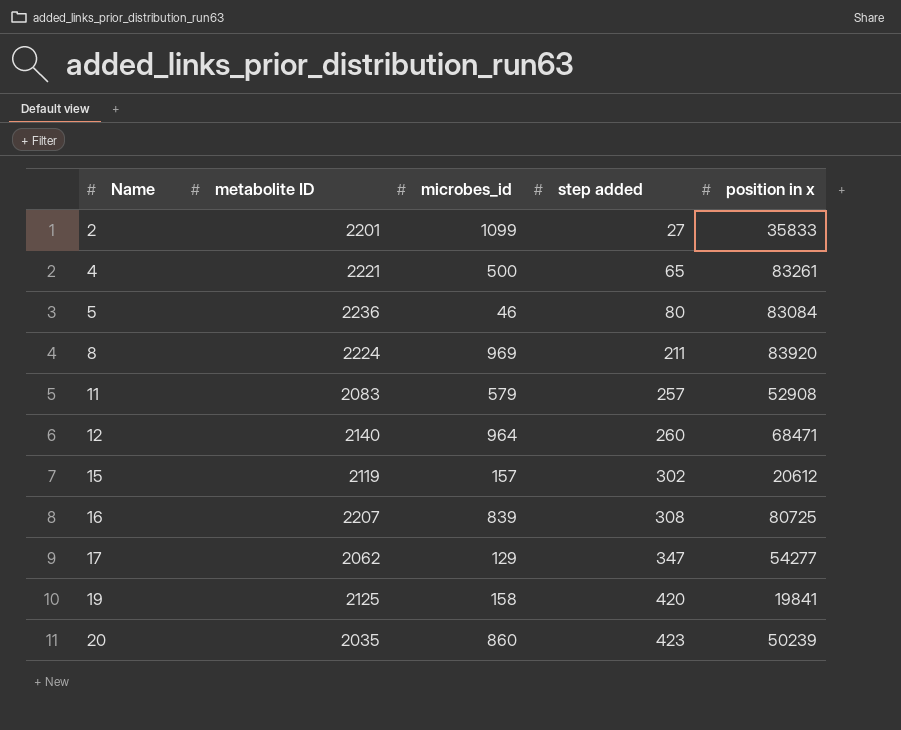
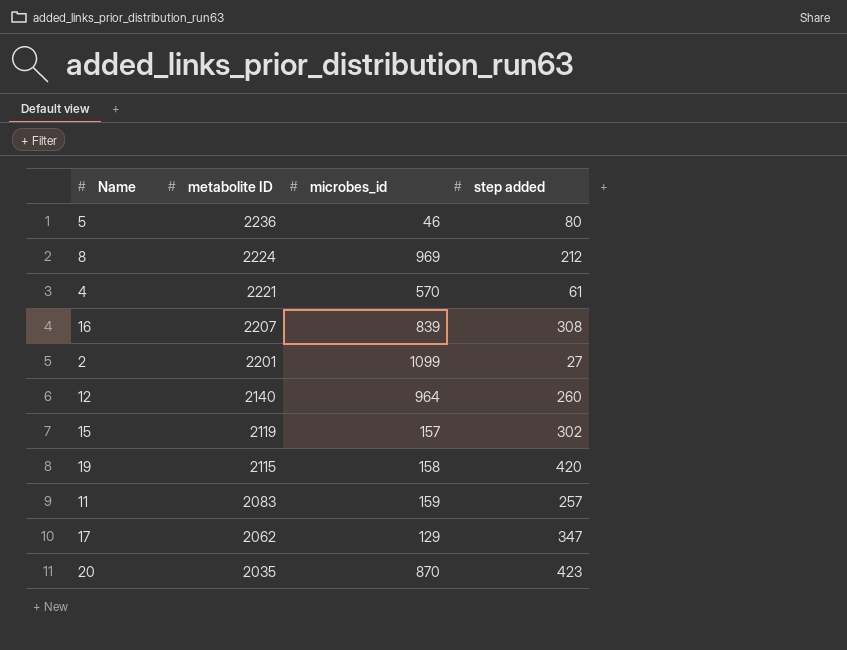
row order: Name ascending -> metabolite ID descending
column position in x | position: 5 -> none
8 | step added: 211 -> 212
4 | microbes_id: 500 -> 570
4 | step added: 65 -> 61
19 | metabolite ID: 2125 -> 2115
11 | microbes_id: 579 -> 159
20 | microbes_id: 860 -> 870

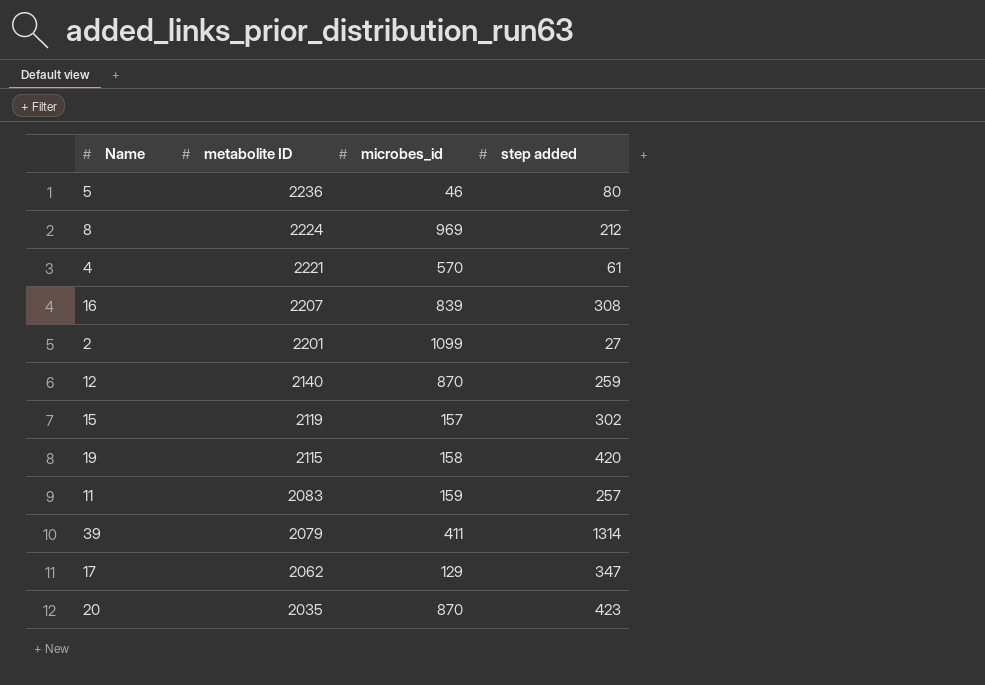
12 | microbes_id: 964 -> 870
12 | step added: 260 -> 259
row 39: none -> 2079 | 411 | 1314

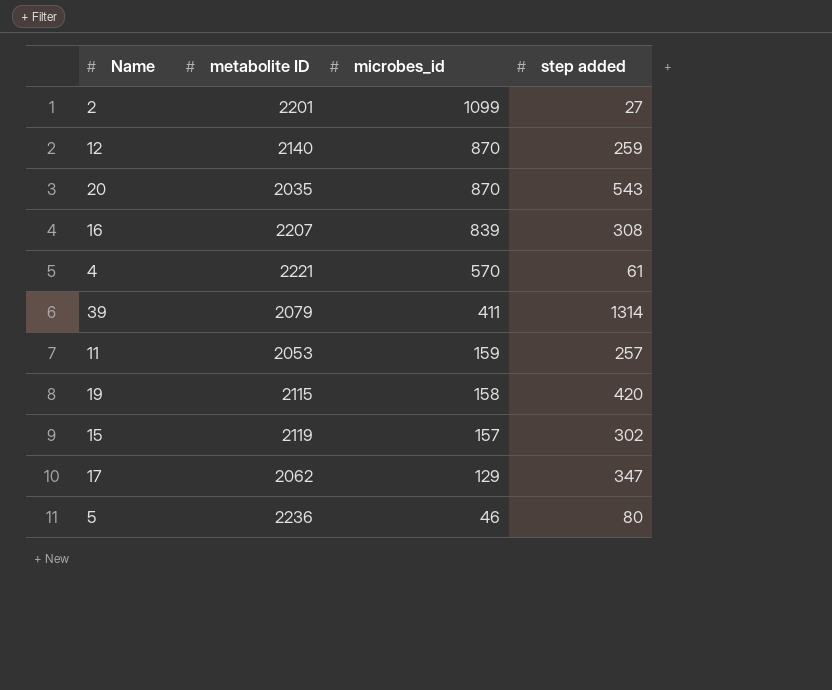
row order: metabolite ID descending -> microbes_id descending
row 8: 2224 | 969 | 212 -> none
20 | step added: 423 -> 543
11 | metabolite ID: 2083 -> 2053

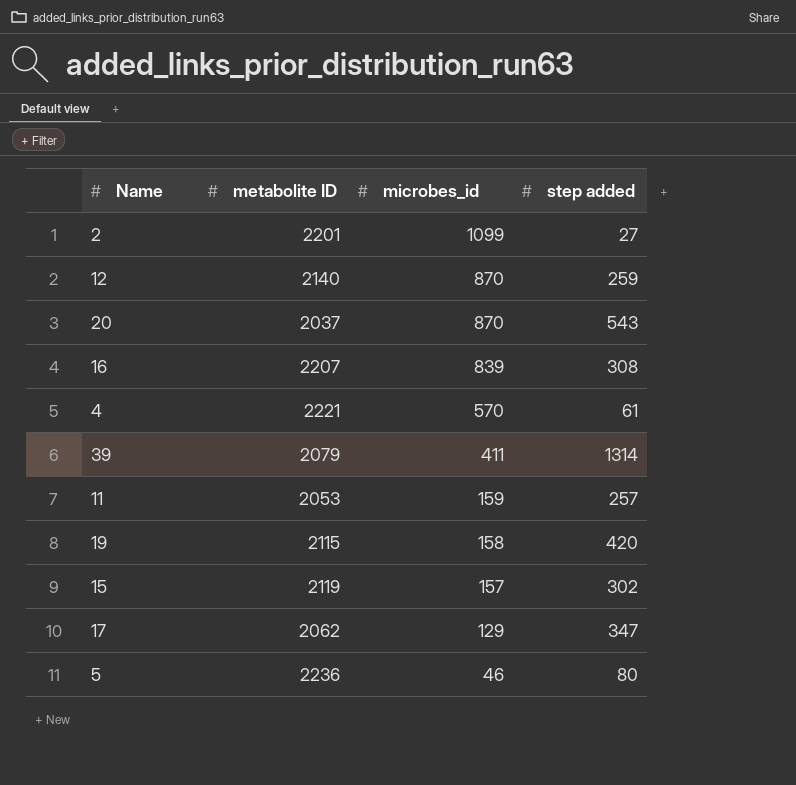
20 | metabolite ID: 2035 -> 2037

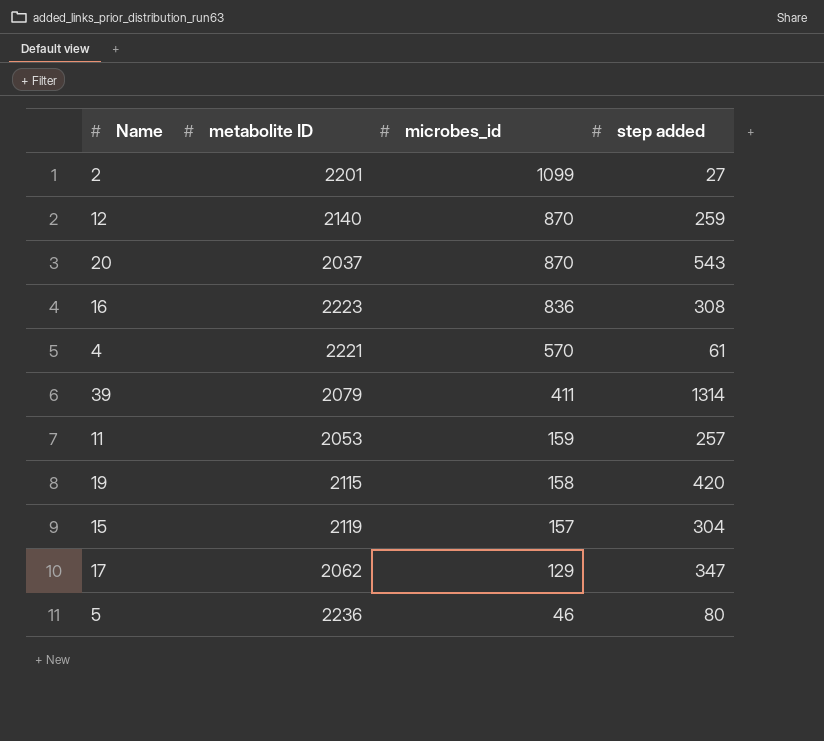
16 | metabolite ID: 2207 -> 2223
16 | microbes_id: 839 -> 836
15 | step added: 302 -> 304

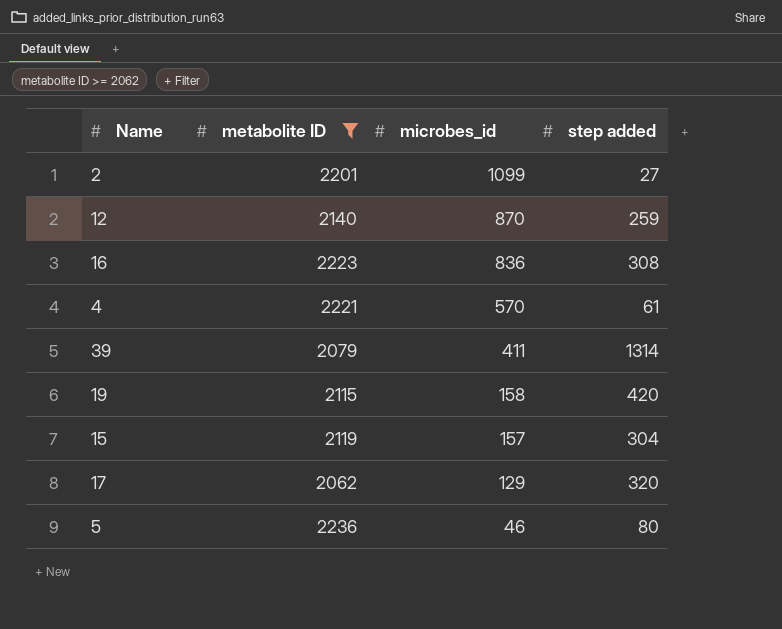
filter: none -> metabolite ID >= 2062
17 | step added: 347 -> 320

